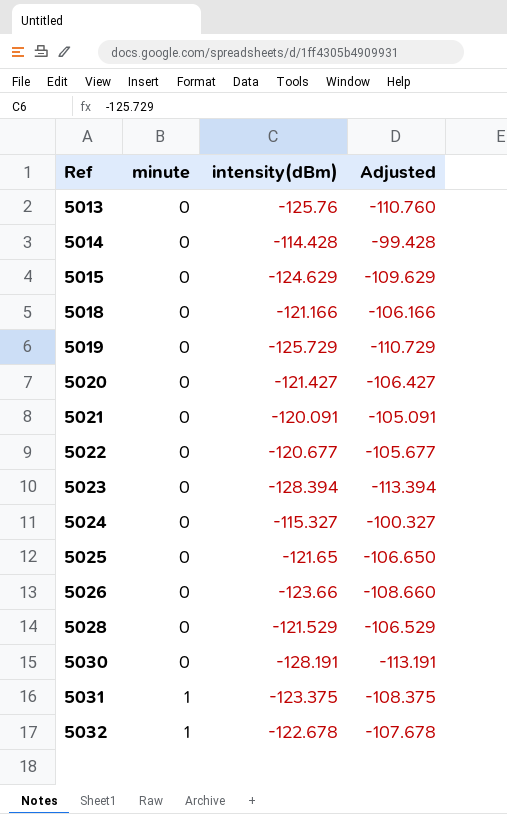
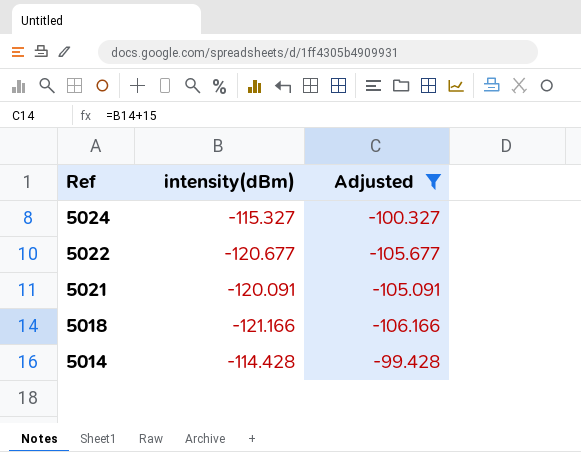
filter: none -> Adjusted >= -106.166
row order: Ref ascending -> Ref descending
column minute | position: 2 -> none

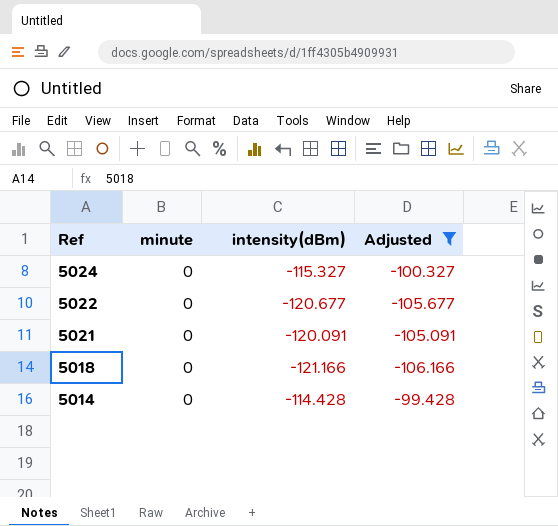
column minute | position: none -> 2

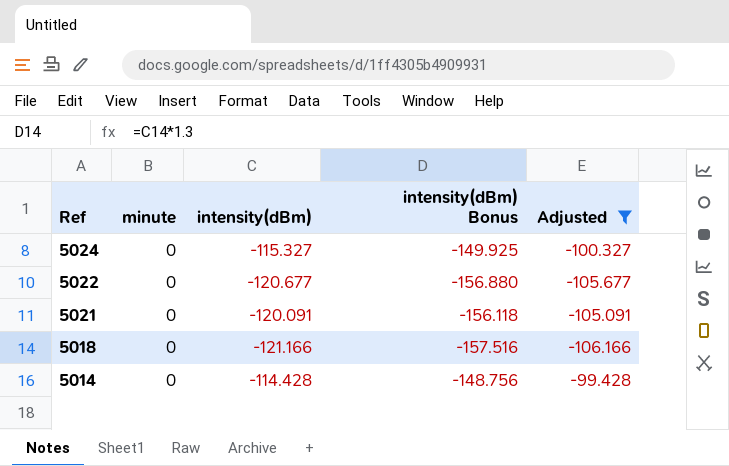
column intensity(dBm) Bonus | formula: none -> [intensity(dBm)] * 1.3

